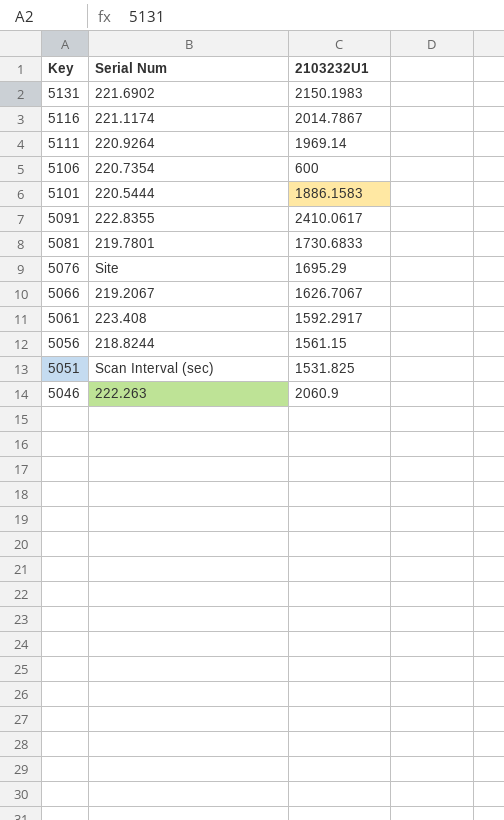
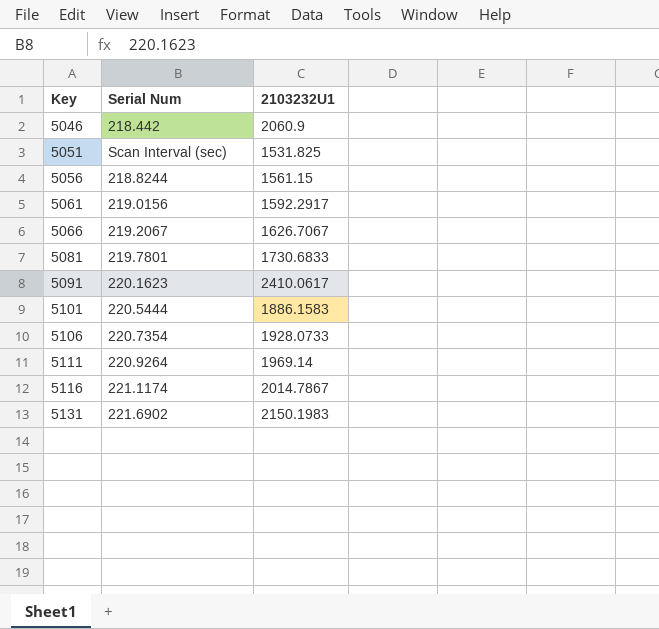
row order: Key descending -> Key ascending
row 5076: Site | 1695.29 -> none
5046 | Serial Num: 222.263 -> 218.442
5061 | Serial Num: 223.408 -> 219.0156
5091 | Serial Num: 222.8355 -> 220.1623
5106 | 2103232U1: 600 -> 1928.0733

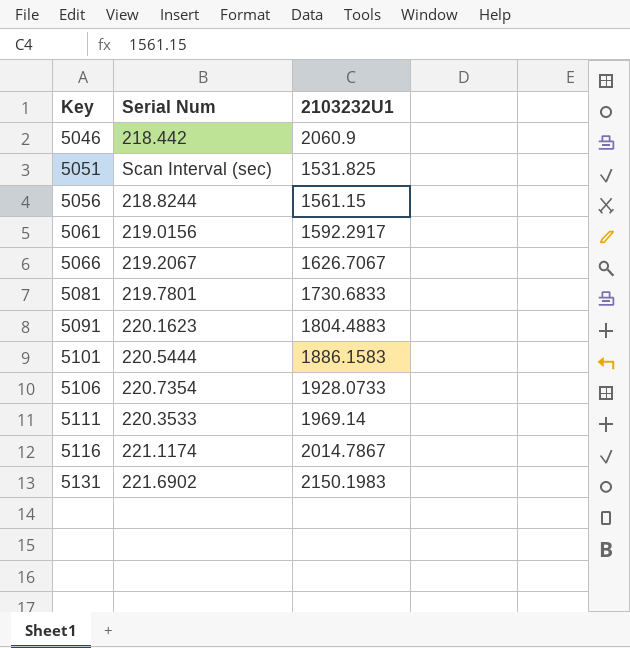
5091 | 2103232U1: 2410.0617 -> 1804.4883
5111 | Serial Num: 220.9264 -> 220.3533

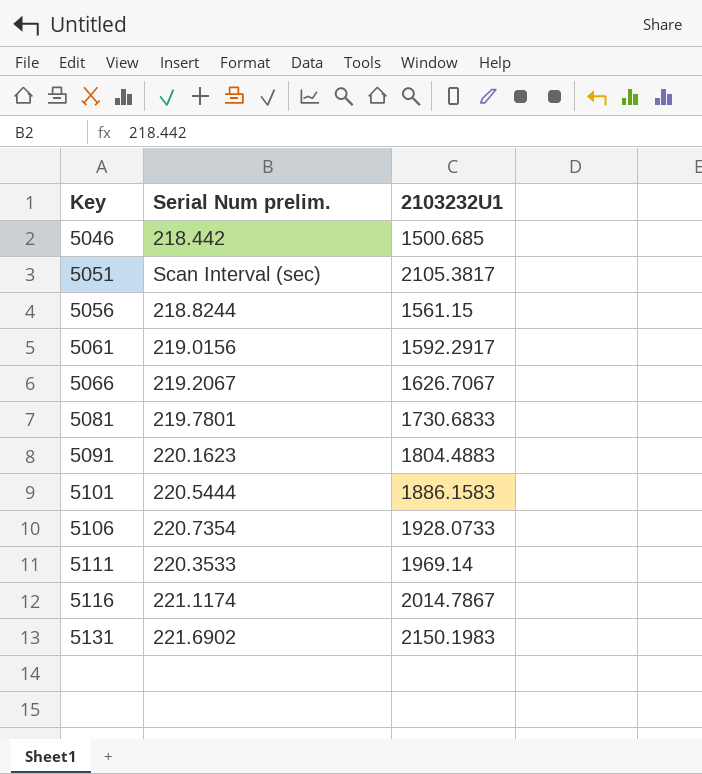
column name: Serial Num -> Serial Num prelim.
5046 | 2103232U1: 2060.9 -> 1500.685
5051 | 2103232U1: 1531.825 -> 2105.3817

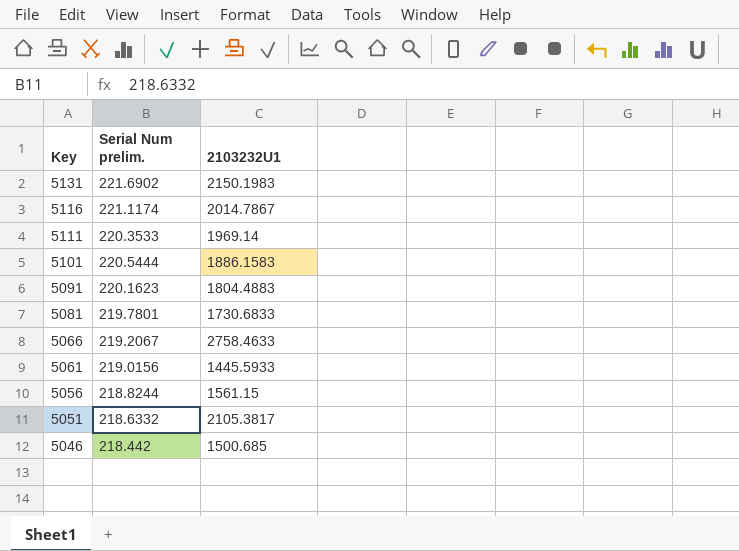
row order: Key ascending -> Key descending
row 5106: 220.7354 | 1928.0733 -> none
5066 | 2103232U1: 1626.7067 -> 2758.4633
5061 | 2103232U1: 1592.2917 -> 1445.5933
5051 | Serial Num prelim.: Scan Interval (sec) -> 218.6332

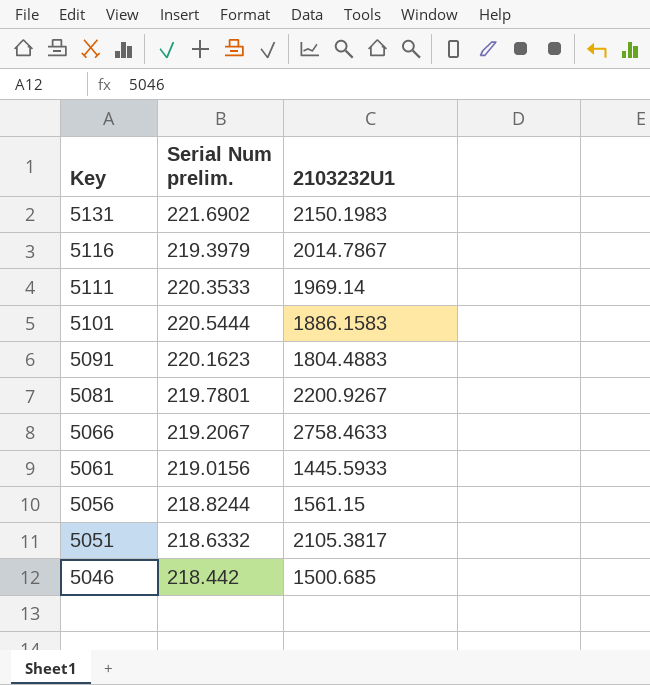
5116 | Serial Num prelim.: 221.1174 -> 219.3979
5081 | 2103232U1: 1730.6833 -> 2200.9267

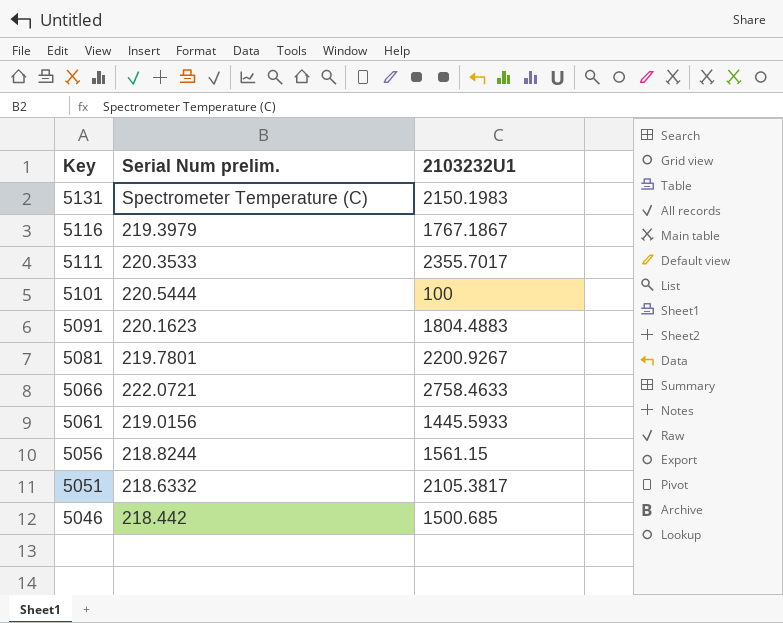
5131 | Serial Num prelim.: 221.6902 -> Spectrometer Temperature (C)
5116 | 2103232U1: 2014.7867 -> 1767.1867
5111 | 2103232U1: 1969.14 -> 2355.7017
5101 | 2103232U1: 1886.1583 -> 100
5066 | Serial Num prelim.: 219.2067 -> 222.0721

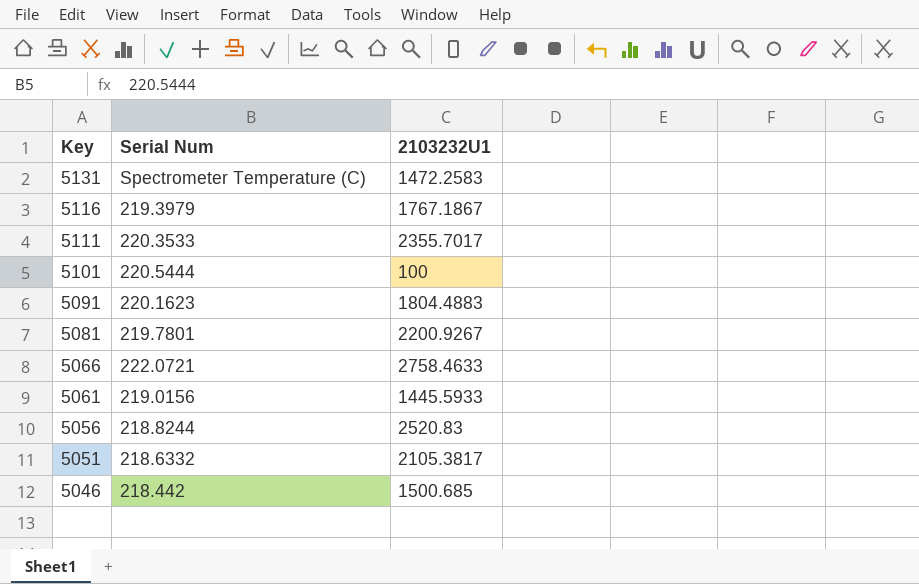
column name: Serial Num prelim. -> Serial Num
5131 | 2103232U1: 2150.1983 -> 1472.2583
5056 | 2103232U1: 1561.15 -> 2520.83

